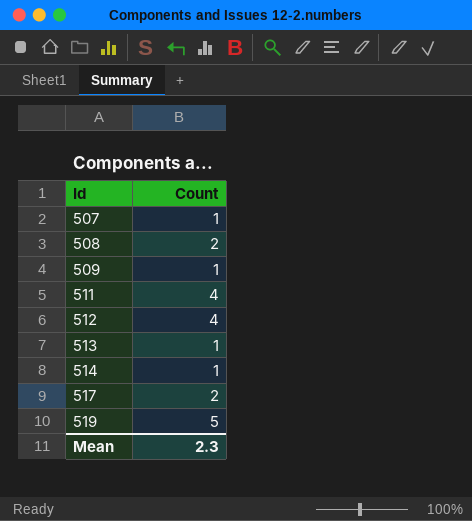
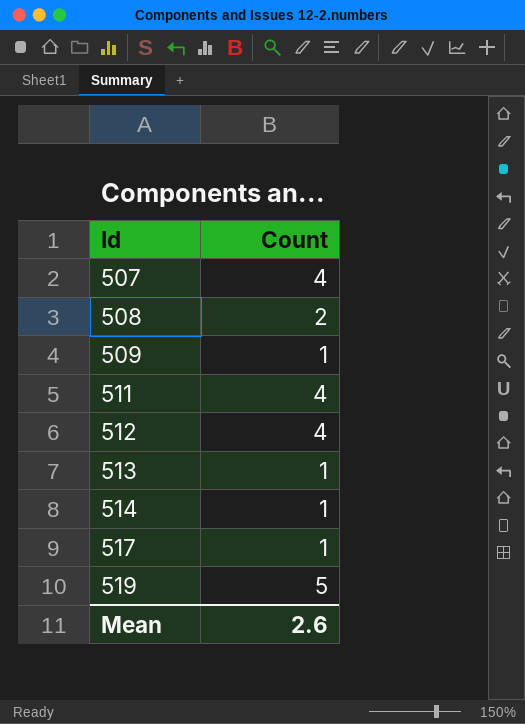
507 | Count: 1 -> 4
517 | Count: 2 -> 1
Mean | Count: 2.3 -> 2.6

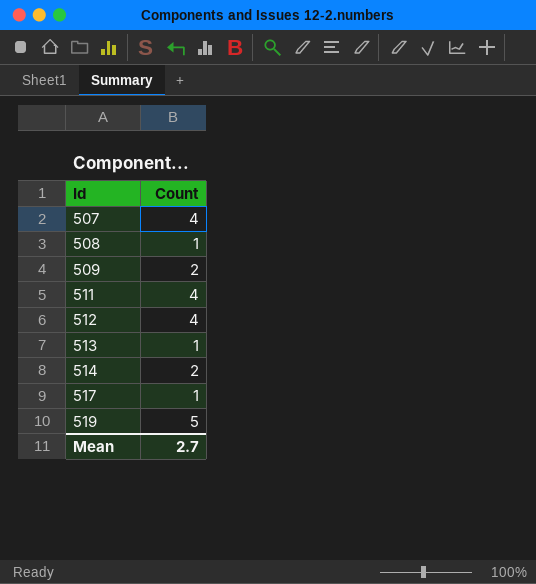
508 | Count: 2 -> 1
509 | Count: 1 -> 2
514 | Count: 1 -> 2
Mean | Count: 2.6 -> 2.7

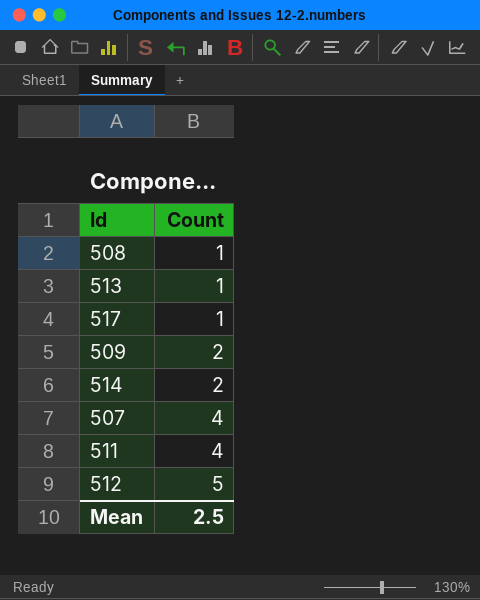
row order: Id ascending -> Count ascending
row 519: 5 -> none
512 | Count: 4 -> 5
Mean | Count: 2.7 -> 2.5

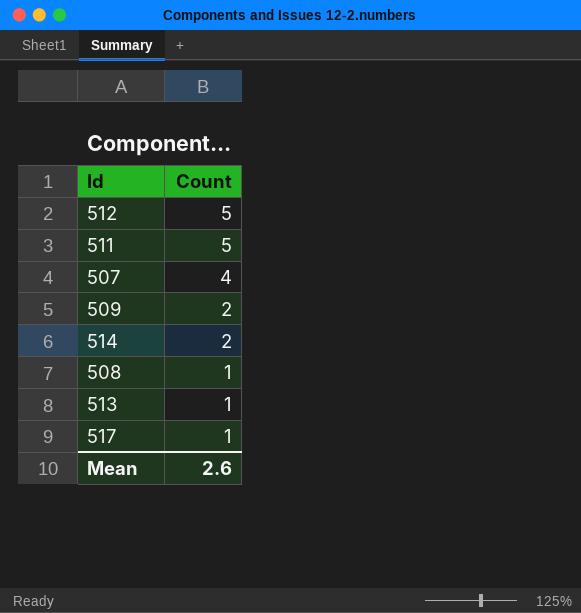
row order: Count ascending -> Count descending
511 | Count: 4 -> 5
Mean | Count: 2.5 -> 2.6

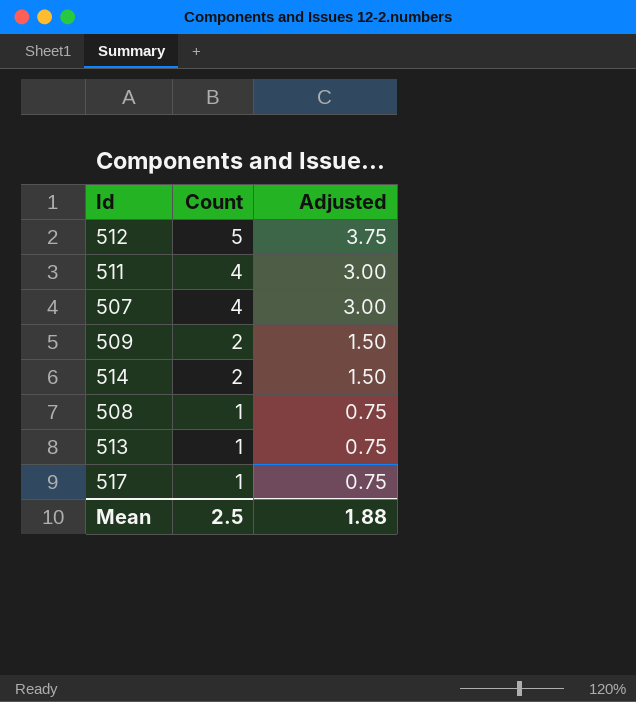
column Adjusted | formula: none -> [Count] * 0.75
511 | Count: 5 -> 4
Mean | Count: 2.6 -> 2.5

